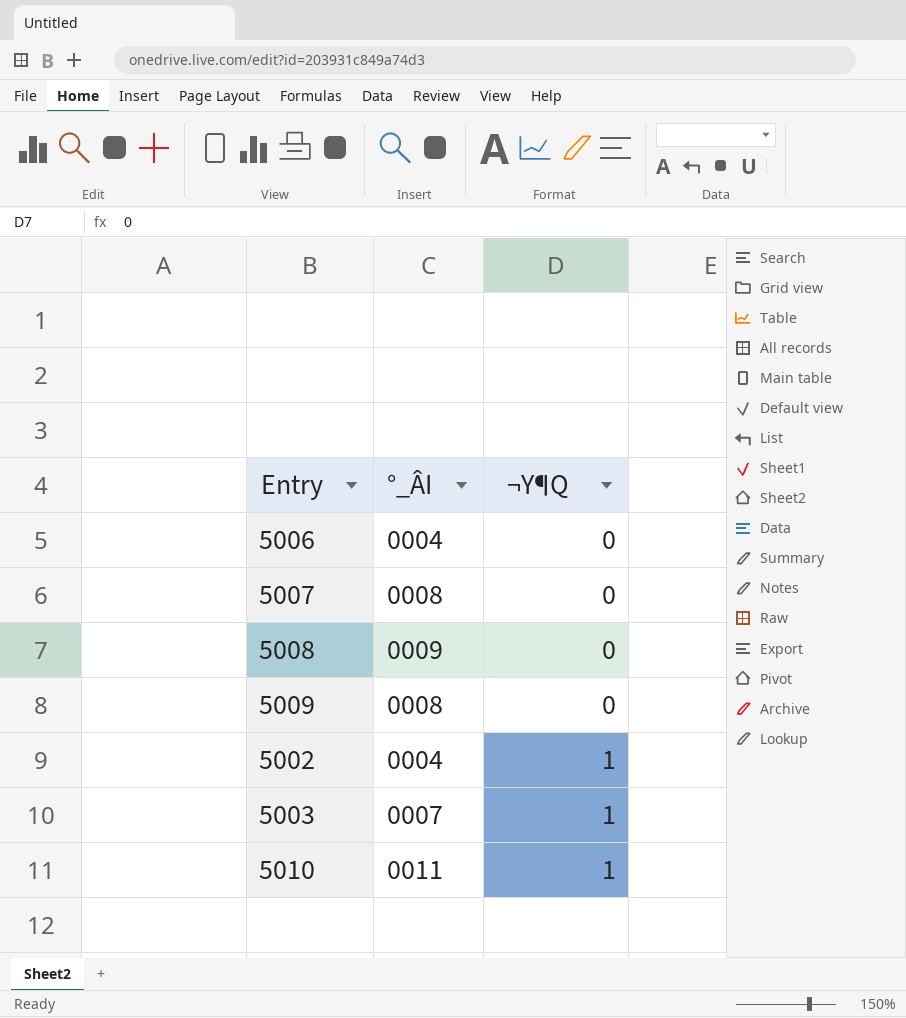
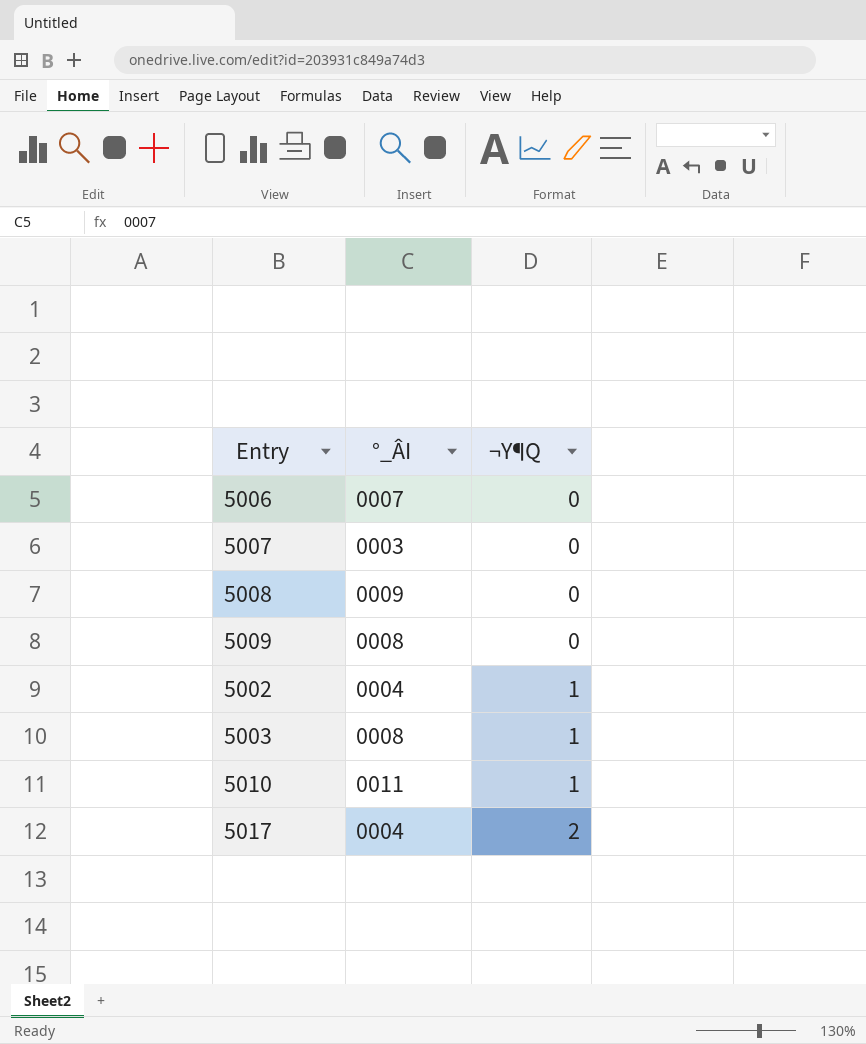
5006 | °_ÂI: 0004 -> 0007
5007 | °_ÂI: 0008 -> 0003
5003 | °_ÂI: 0007 -> 0008
row 5017: none -> 0004 | 2

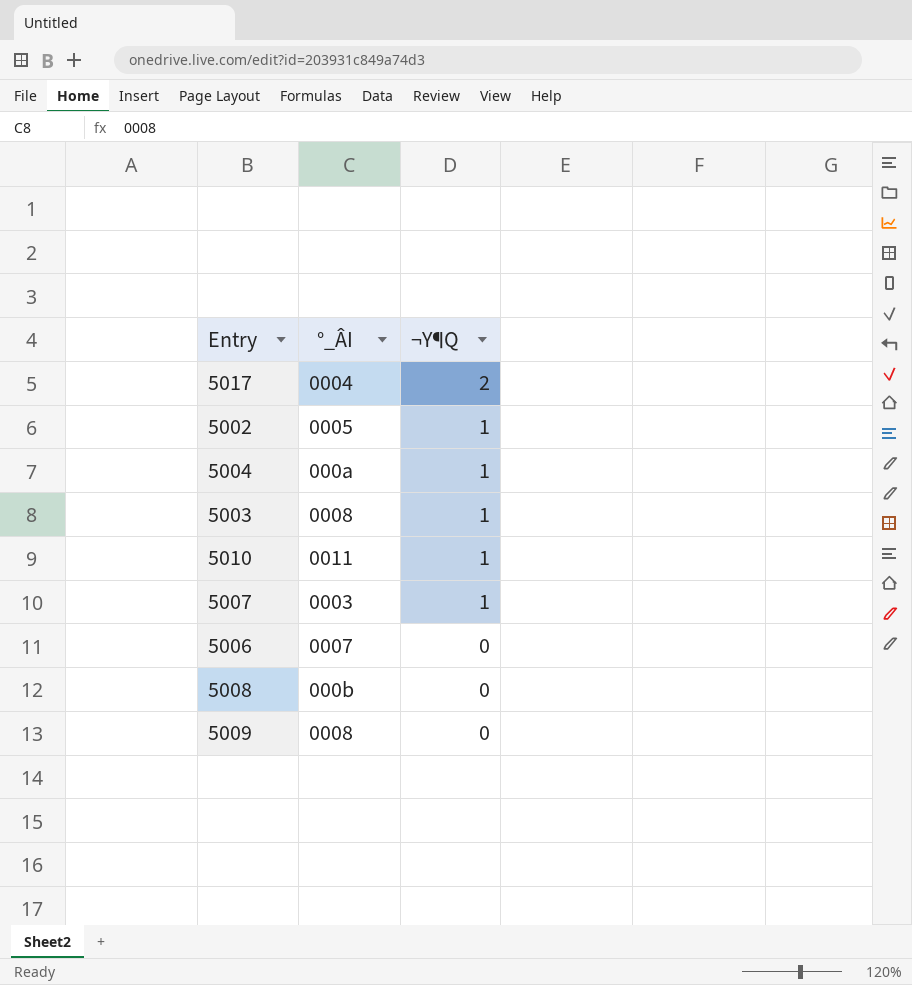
row order: ¬Y¶Q ascending -> ¬Y¶Q descending
5002 | °_ÂI: 0004 -> 0005
row 5004: none -> 000a | 1
5007 | ¬Y¶Q: 0 -> 1
5008 | °_ÂI: 0009 -> 000b

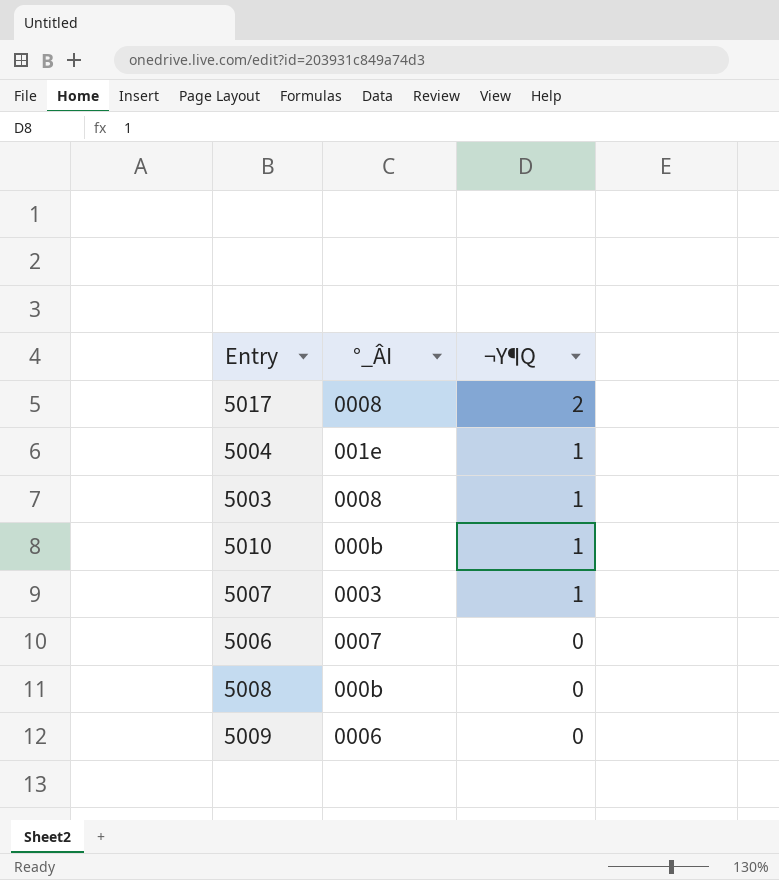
row 5002: 0005 | 1 -> none
5017 | °_ÂI: 0004 -> 0008
5004 | °_ÂI: 000a -> 001e
5010 | °_ÂI: 0011 -> 000b
5009 | °_ÂI: 0008 -> 0006

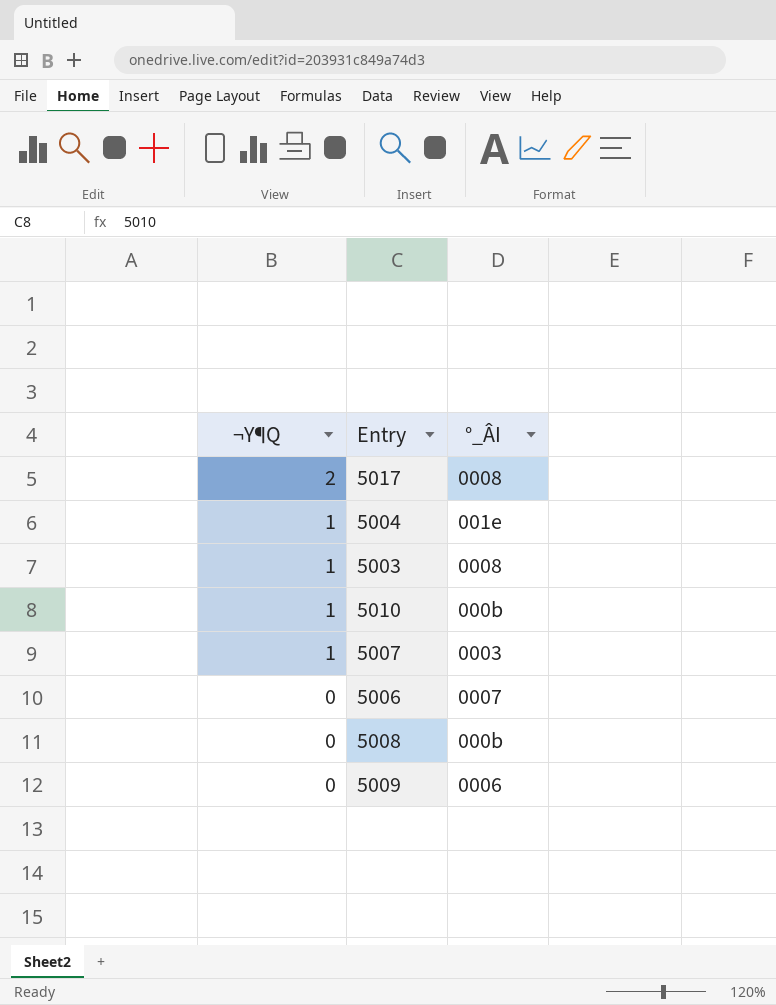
column ¬Y¶Q | position: 3 -> 1

